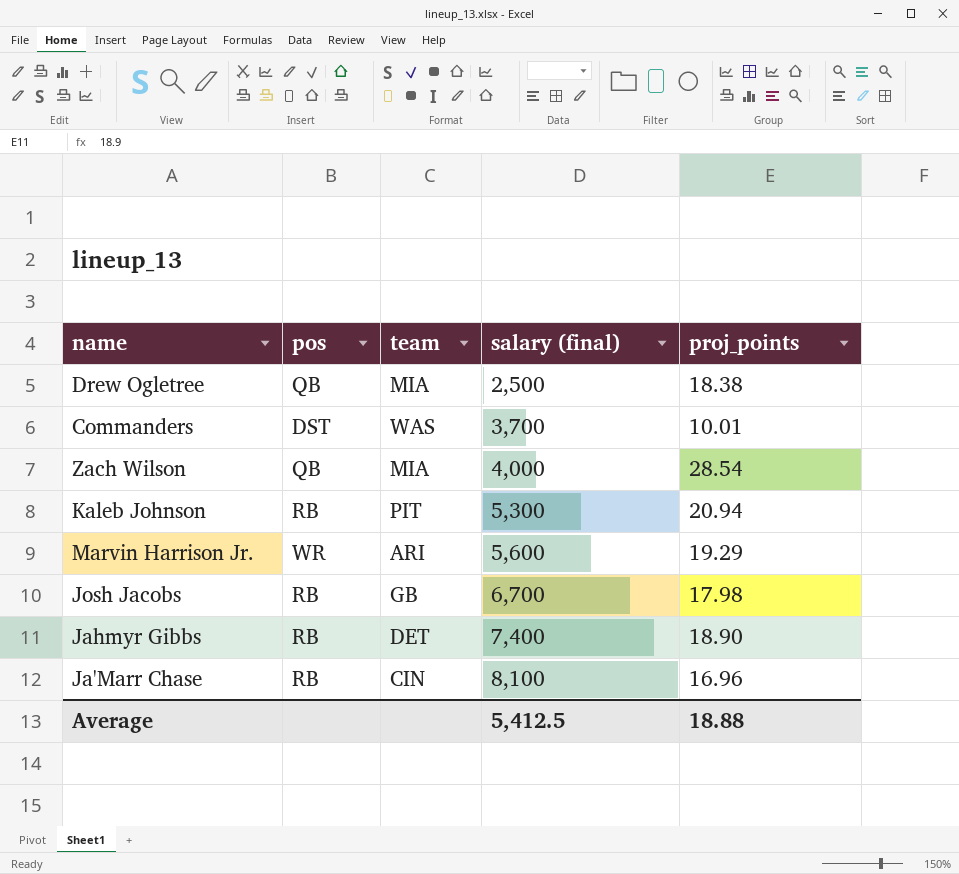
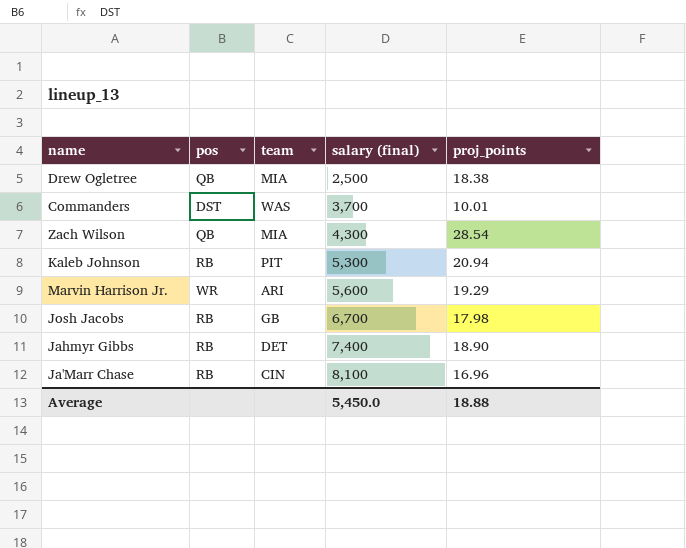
Zach Wilson | salary (final): 4,000 -> 4,300
Average | salary (final): 5,412.5 -> 5,450.0

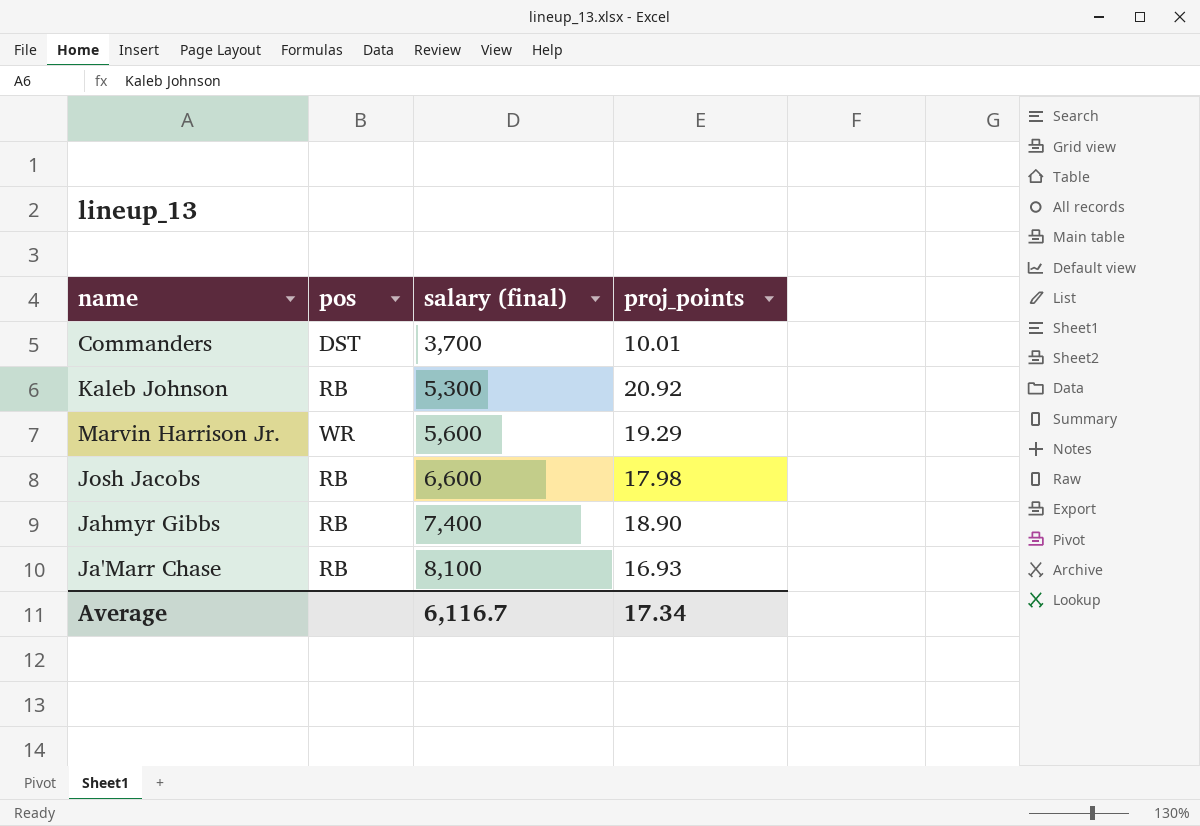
column team | position: 3 -> none
row Drew Ogletree: QB | MIA | 2,500 | 18.38 -> none
row Zach Wilson: QB | MIA | 4,300 | 28.54 -> none
Kaleb Johnson | proj_points: 20.94 -> 20.92
Josh Jacobs | salary (final): 6,700 -> 6,600
Ja'Marr Chase | proj_points: 16.96 -> 16.93
Average | salary (final): 5,450.0 -> 6,116.7
Average | proj_points: 18.88 -> 17.34

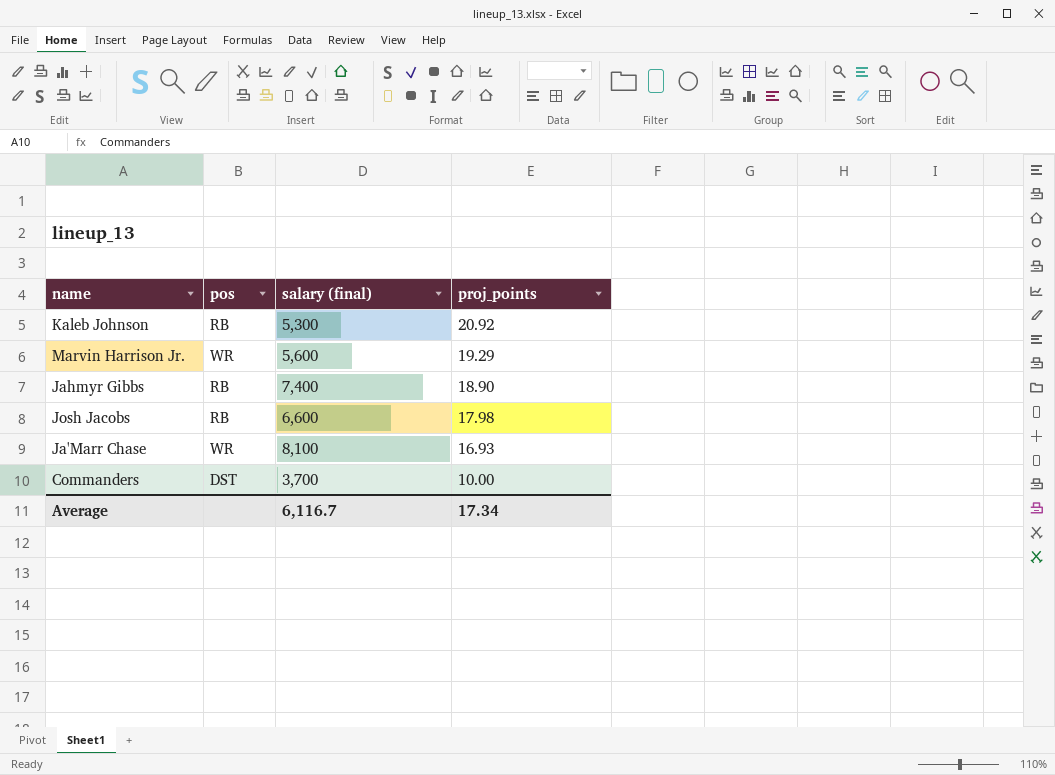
row order: salary (final) ascending -> proj_points descending
Ja'Marr Chase | pos: RB -> WR
Commanders | proj_points: 10.01 -> 10.00

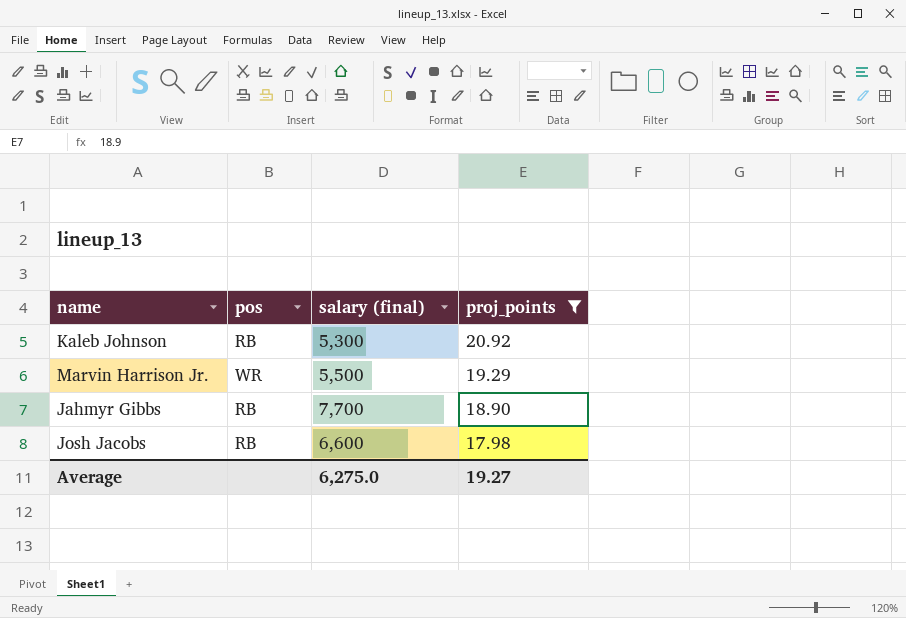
filter: none -> proj_points >= 17.98
Marvin Harrison Jr. | salary (final): 5,600 -> 5,500
Jahmyr Gibbs | salary (final): 7,400 -> 7,700
Average | salary (final): 6,116.7 -> 6,275.0
Average | proj_points: 17.34 -> 19.27

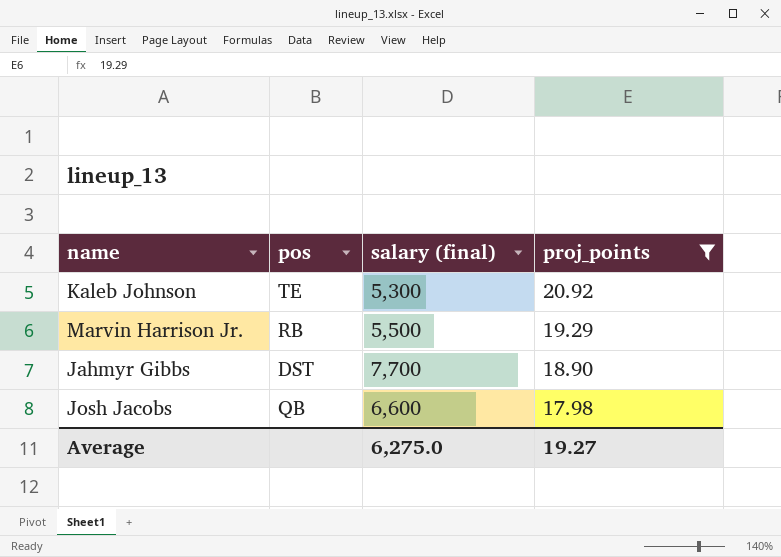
Kaleb Johnson | pos: RB -> TE
Marvin Harrison Jr. | pos: WR -> RB
Jahmyr Gibbs | pos: RB -> DST
Josh Jacobs | pos: RB -> QB

